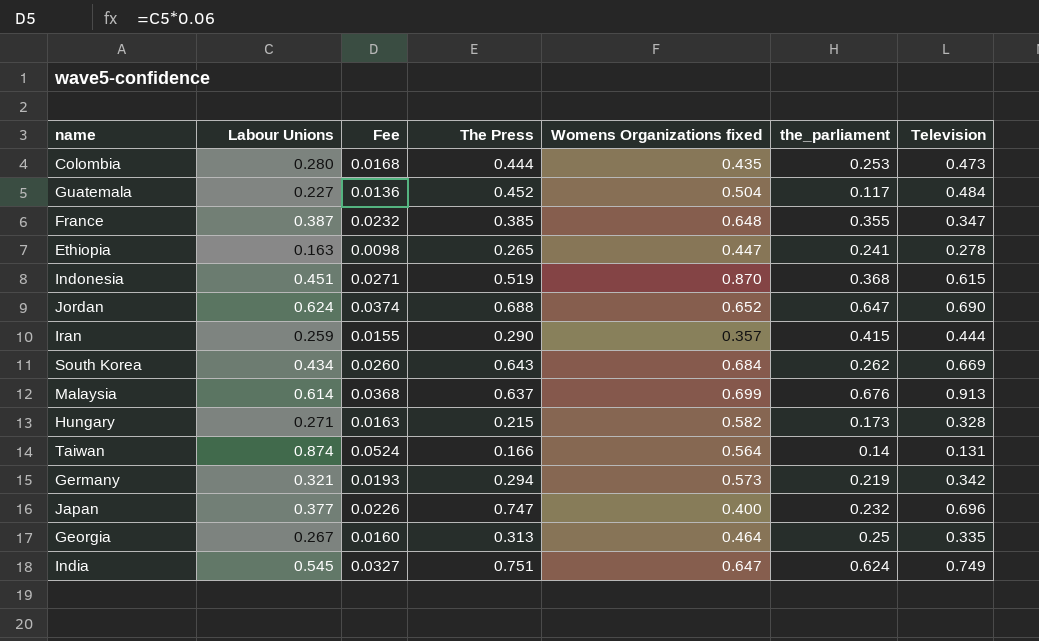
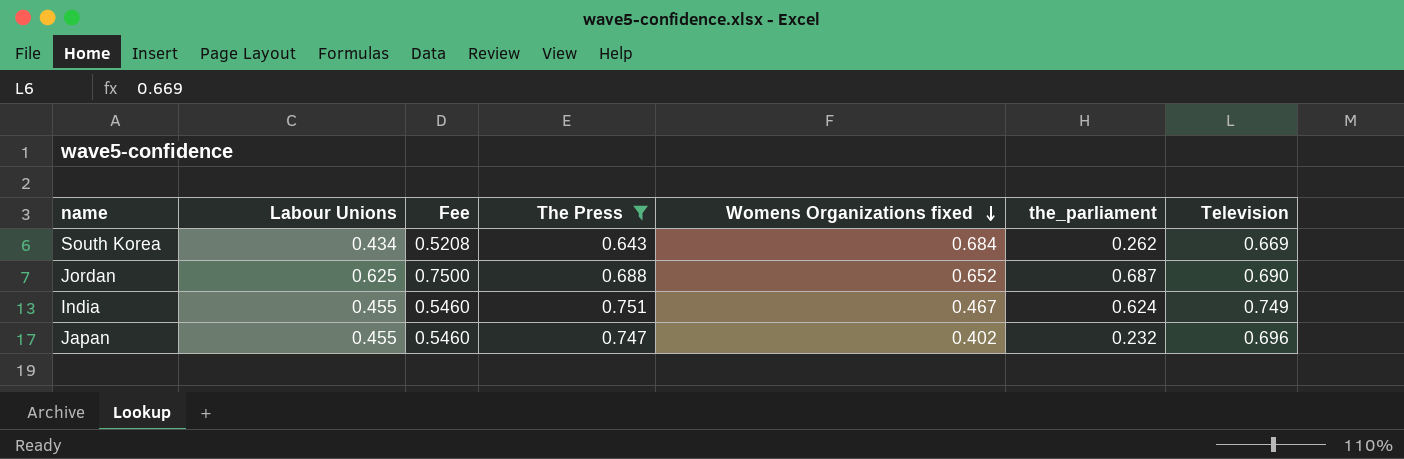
filter: none -> The Press >= 0.643
row order: none -> Womens Organizations fixed descending
column Fee | formula: [Labour Unions] * 0.06 -> [Labour Unions] * 1.2
Jordan | Labour Unions: 0.624 -> 0.625
Jordan | the_parliament: 0.647 -> 0.687
India | Labour Unions: 0.545 -> 0.455
India | Womens Organizations fixed: 0.647 -> 0.467
Japan | Labour Unions: 0.377 -> 0.455
Japan | Womens Organizations fixed: 0.400 -> 0.402

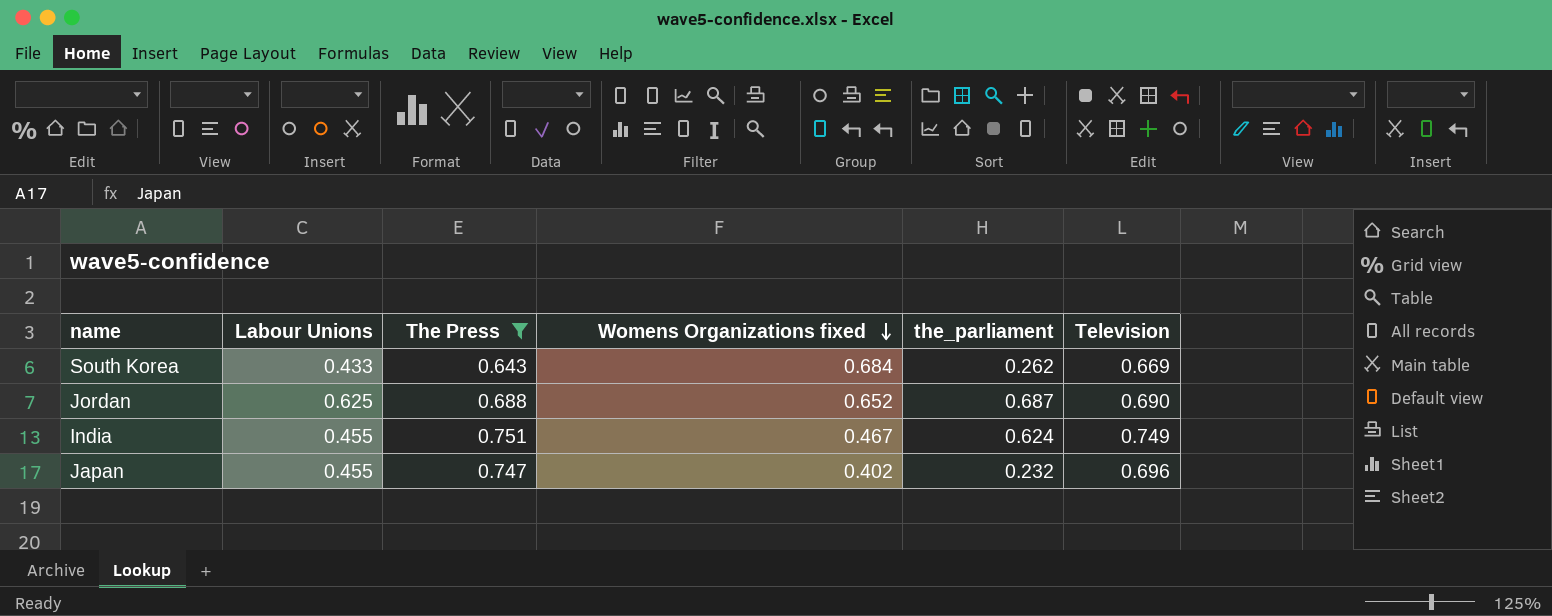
column Fee | formula: [Labour Unions] * 1.2 -> none
South Korea | Labour Unions: 0.434 -> 0.433

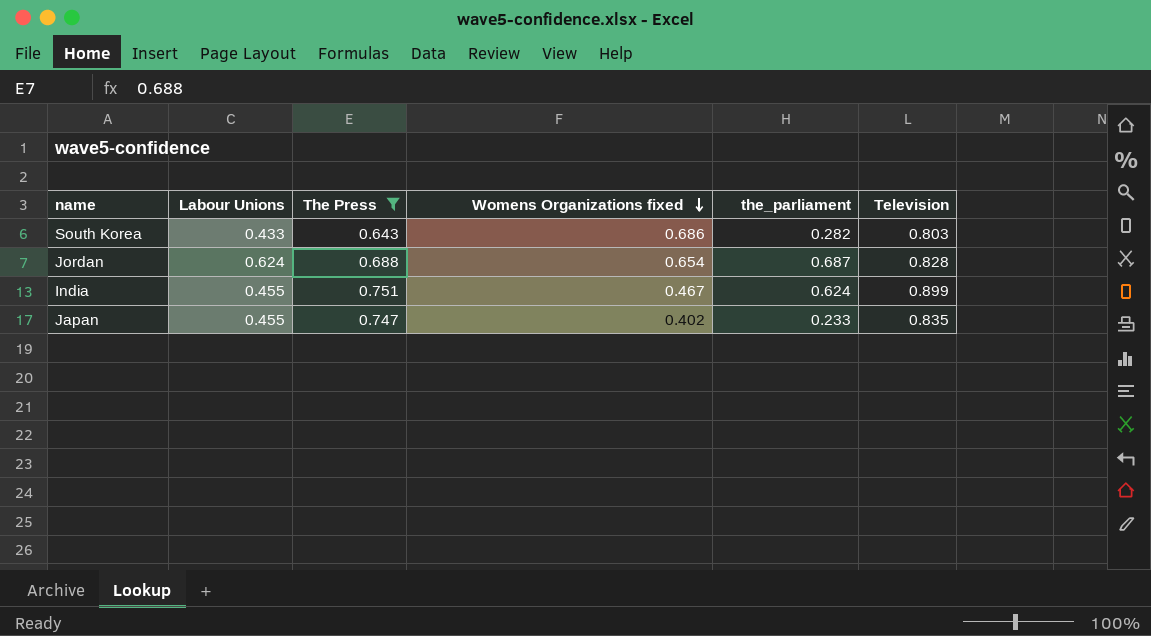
South Korea | Womens Organizations fixed: 0.684 -> 0.686
South Korea | the_parliament: 0.262 -> 0.282
South Korea | Television: 0.669 -> 0.803
Jordan | Labour Unions: 0.625 -> 0.624
Jordan | Womens Organizations fixed: 0.652 -> 0.654
Jordan | Television: 0.690 -> 0.828
India | Television: 0.749 -> 0.899
Japan | the_parliament: 0.232 -> 0.233
Japan | Television: 0.696 -> 0.835

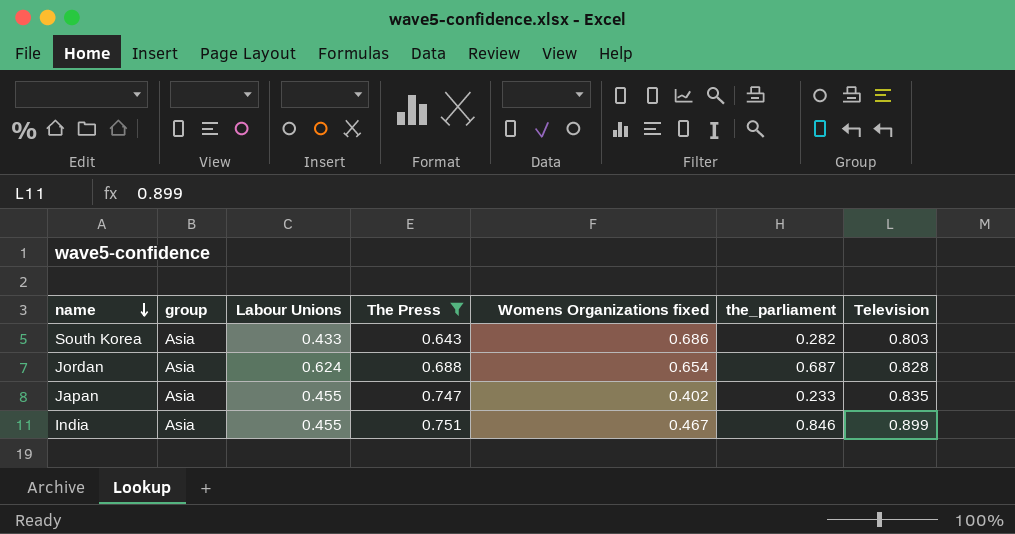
row order: Womens Organizations fixed descending -> name descending
column group | position: none -> 2
India | the_parliament: 0.624 -> 0.846

